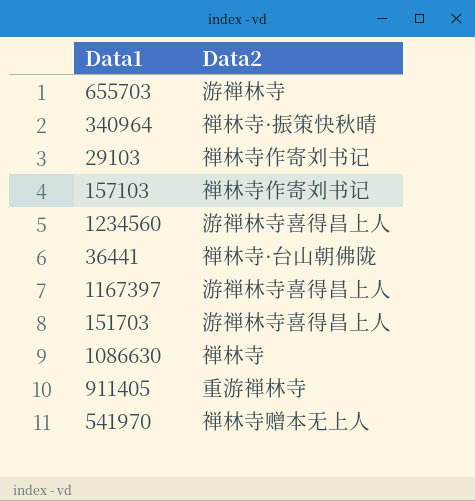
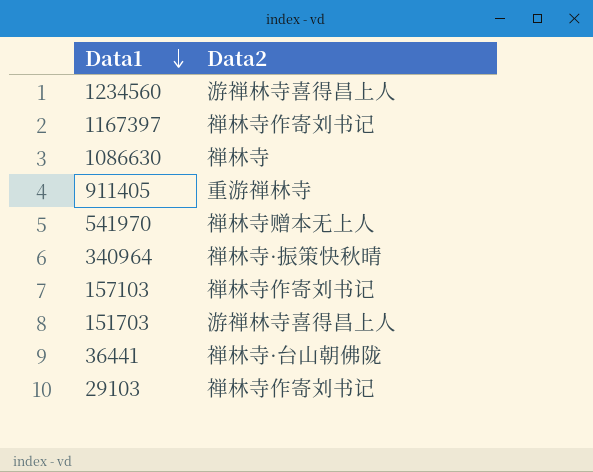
row order: none -> Data1 descending
row 655703: 游禅林寺 -> none
1167397 | Data2: 游禅林寺喜得昌上人 -> 禅林寺作寄刘书记

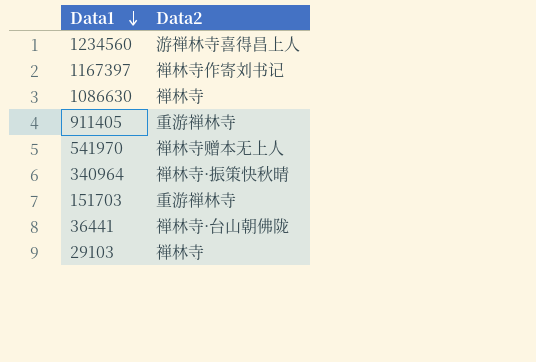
row 157103: 禅林寺作寄刘书记 -> none
151703 | Data2: 游禅林寺喜得昌上人 -> 重游禅林寺
29103 | Data2: 禅林寺作寄刘书记 -> 禅林寺

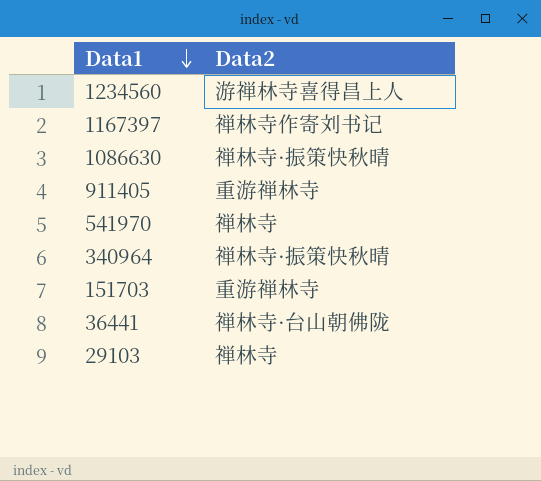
1086630 | Data2: 禅林寺 -> 禅林寺·振策快秋晴
541970 | Data2: 禅林寺赠本无上人 -> 禅林寺

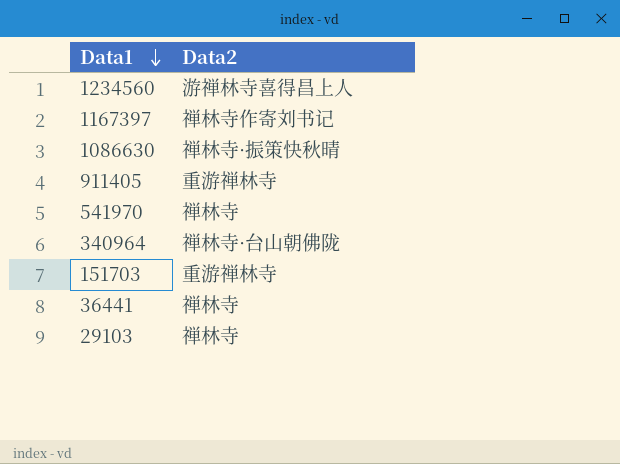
340964 | Data2: 禅林寺·振策快秋晴 -> 禅林寺·台山朝佛陇
36441 | Data2: 禅林寺·台山朝佛陇 -> 禅林寺

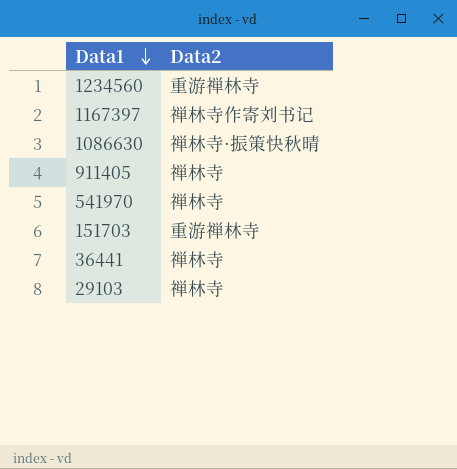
row 340964: 禅林寺·台山朝佛陇 -> none
1234560 | Data2: 游禅林寺喜得昌上人 -> 重游禅林寺
911405 | Data2: 重游禅林寺 -> 禅林寺

